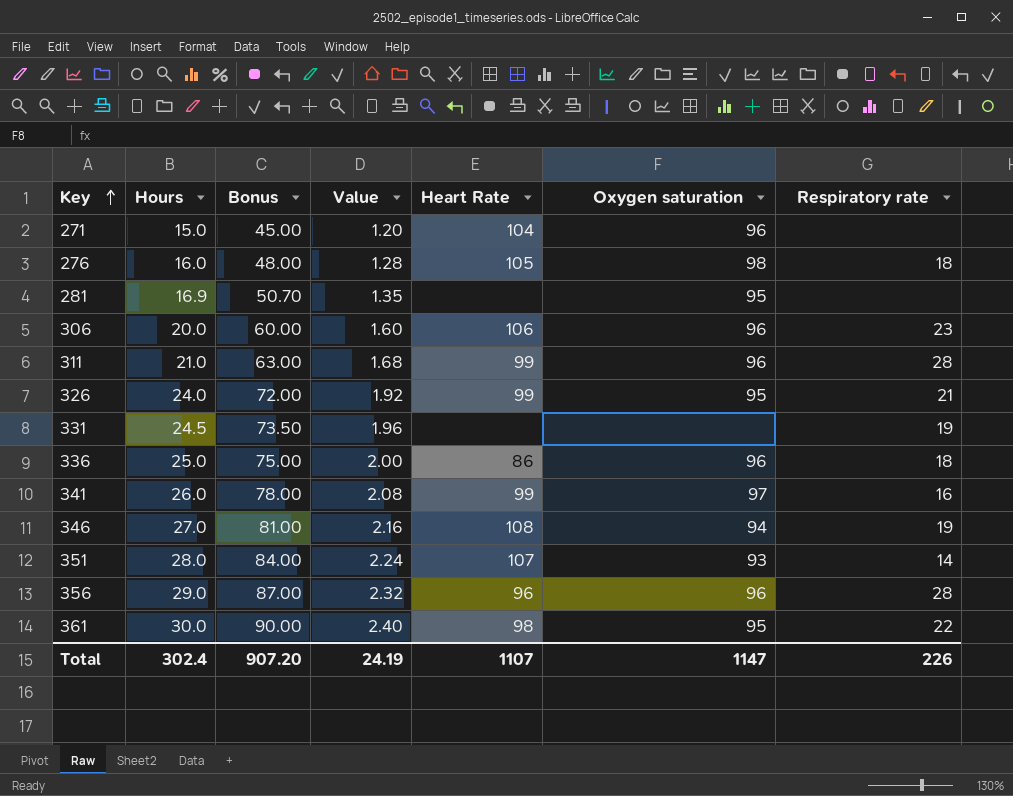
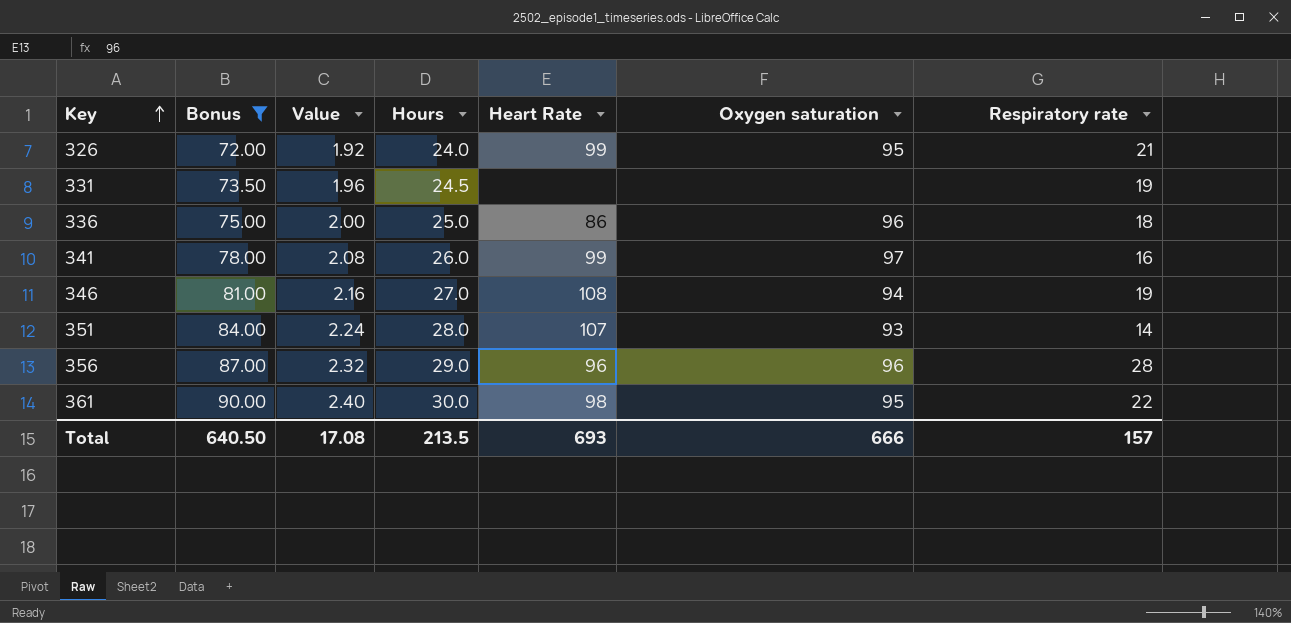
filter: none -> Bonus >= 72.00
column Hours | position: 2 -> 4
Total | Bonus: 907.20 -> 640.50
Total | Value: 24.19 -> 17.08
Total | Hours: 302.4 -> 213.5
Total | Heart Rate: 1107 -> 693
Total | Oxygen saturation: 1147 -> 666
Total | Respiratory rate: 226 -> 157

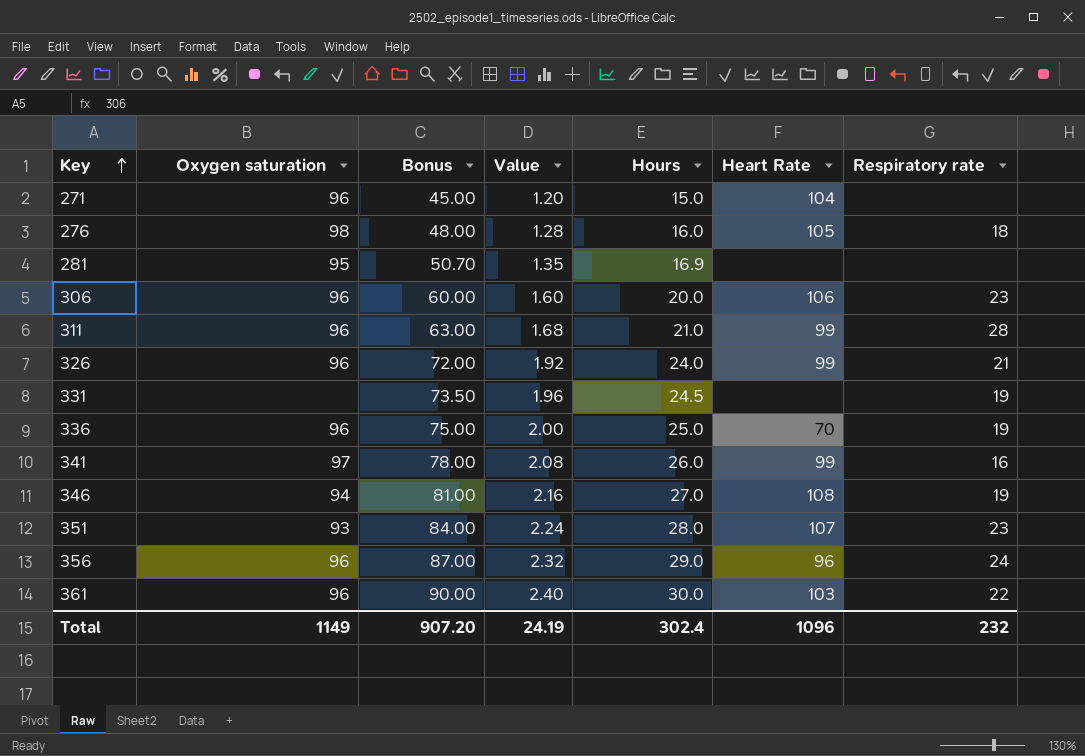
filter: Bonus >= 72.00 -> none
column Oxygen saturation | position: 6 -> 2
326 | Oxygen saturation: 95 -> 96
336 | Heart Rate: 86 -> 70
336 | Respiratory rate: 18 -> 19
351 | Respiratory rate: 14 -> 23
356 | Respiratory rate: 28 -> 24
361 | Oxygen saturation: 95 -> 96
361 | Heart Rate: 98 -> 103
Total | Oxygen saturation: 666 -> 1149
Total | Bonus: 640.50 -> 907.20
Total | Value: 17.08 -> 24.19
Total | Hours: 213.5 -> 302.4
Total | Heart Rate: 693 -> 1096
Total | Respiratory rate: 157 -> 232

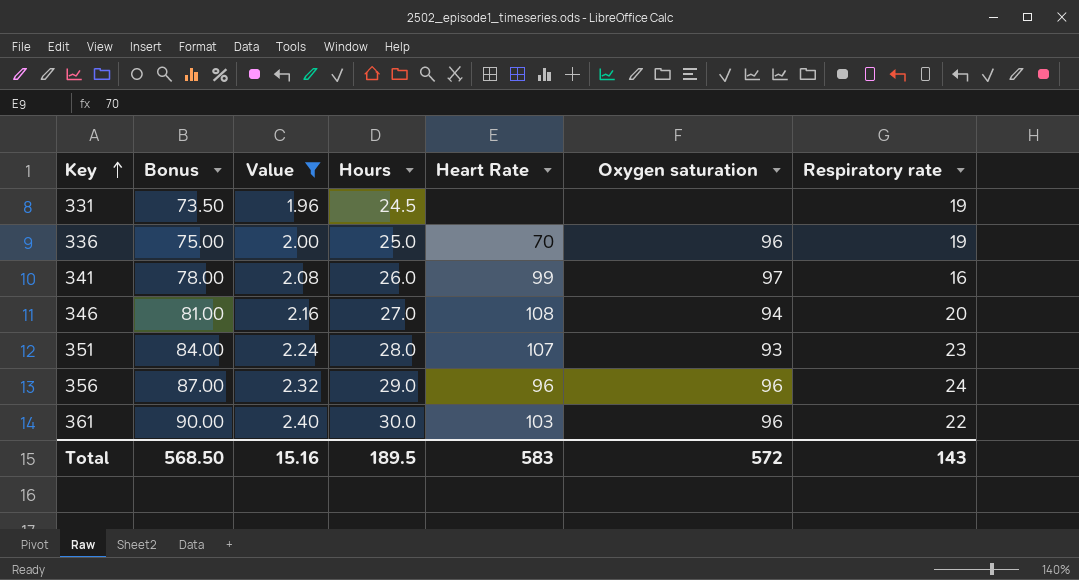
filter: none -> Value >= 1.96
column Oxygen saturation | position: 2 -> 6
346 | Respiratory rate: 19 -> 20
Total | Bonus: 907.20 -> 568.50
Total | Value: 24.19 -> 15.16
Total | Hours: 302.4 -> 189.5
Total | Heart Rate: 1096 -> 583
Total | Oxygen saturation: 1149 -> 572
Total | Respiratory rate: 232 -> 143

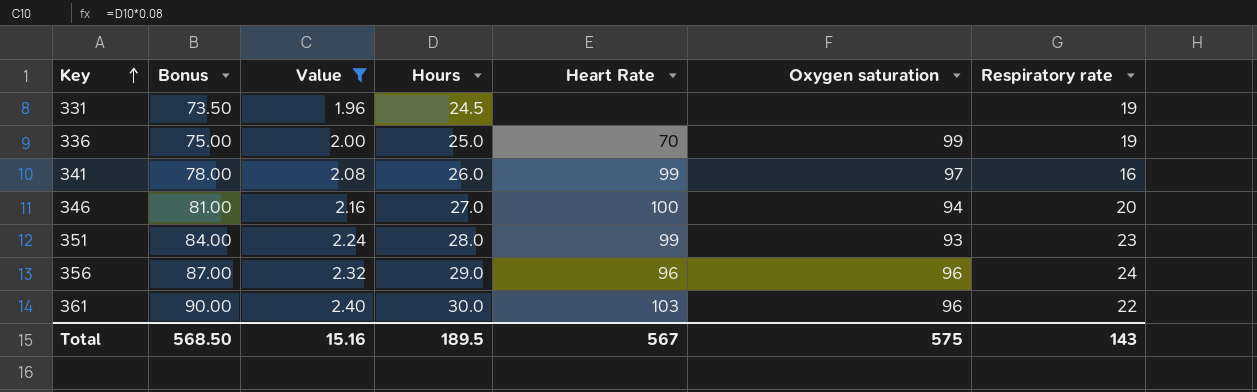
336 | Oxygen saturation: 96 -> 99
346 | Heart Rate: 108 -> 100
351 | Heart Rate: 107 -> 99
Total | Heart Rate: 583 -> 567
Total | Oxygen saturation: 572 -> 575

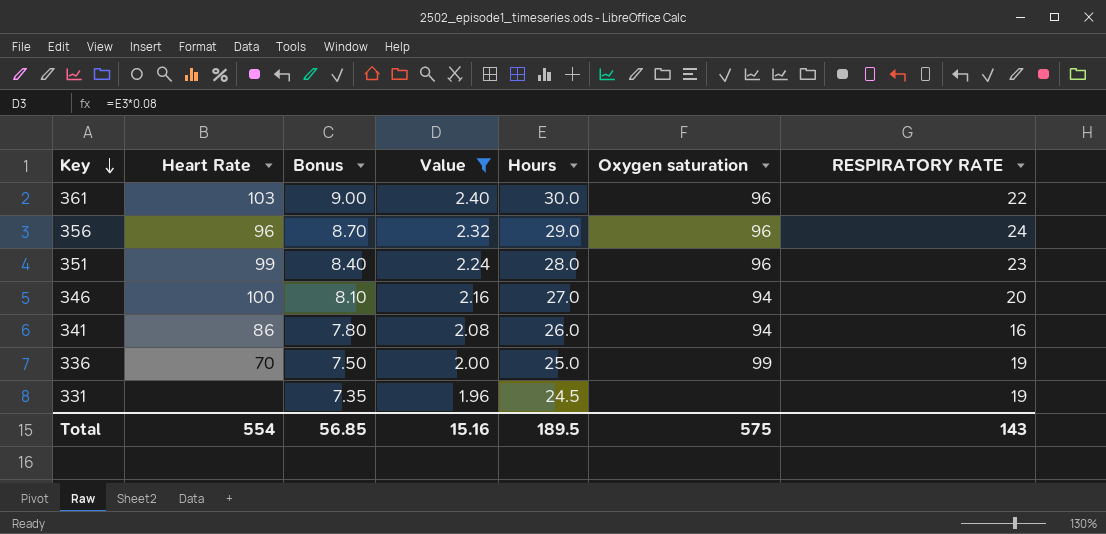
row order: Key ascending -> Key descending
column Heart Rate | position: 5 -> 2
column Bonus | formula: [Hours] * 3 -> [Hours] * 0.3
column name: Respiratory rate -> RESPIRATORY RATE
351 | Oxygen saturation: 93 -> 96
341 | Heart Rate: 99 -> 86
341 | Oxygen saturation: 97 -> 94
Total | Heart Rate: 567 -> 554
Total | Bonus: 568.50 -> 56.85

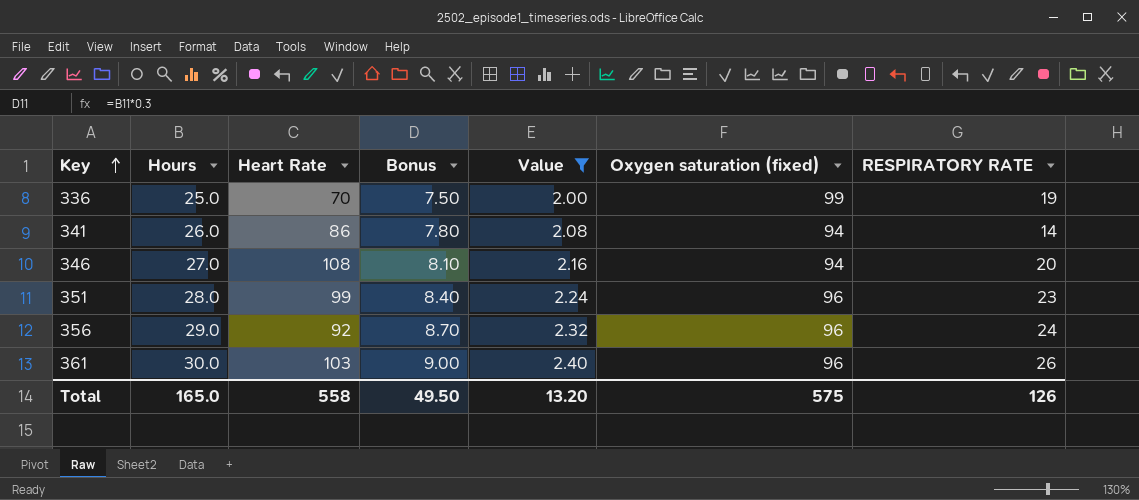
row order: Key descending -> Key ascending
column Hours | position: 5 -> 2
column name: Oxygen saturation -> Oxygen saturation (fixed)
row 331: none | 7.35 | 1.96 | 24.5 | none | 19 -> none
341 | RESPIRATORY RATE: 16 -> 14
346 | Heart Rate: 100 -> 108
356 | Heart Rate: 96 -> 92
361 | RESPIRATORY RATE: 22 -> 26
Total | Hours: 189.5 -> 165.0
Total | Heart Rate: 554 -> 558
Total | Bonus: 56.85 -> 49.50
Total | Value: 15.16 -> 13.20
Total | RESPIRATORY RATE: 143 -> 126

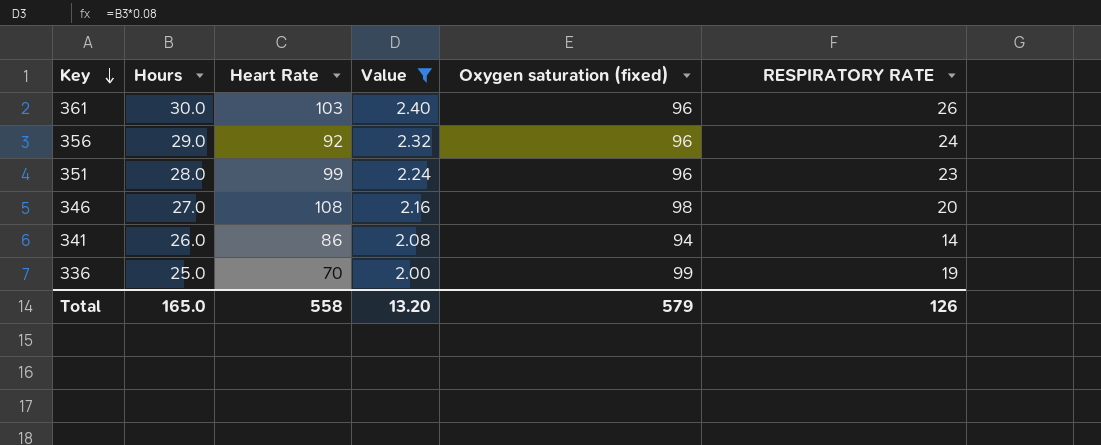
row order: Key ascending -> Key descending
column Bonus | formula: [Hours] * 0.3 -> none
346 | Oxygen saturation (fixed): 94 -> 98
Total | Oxygen saturation (fixed): 575 -> 579

